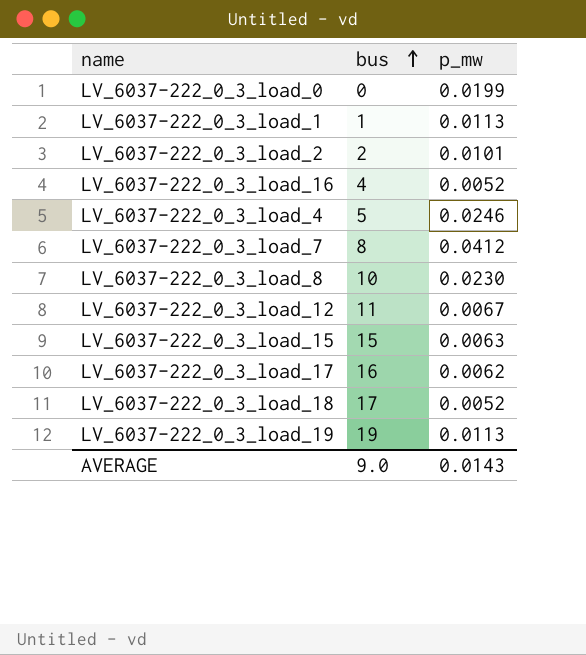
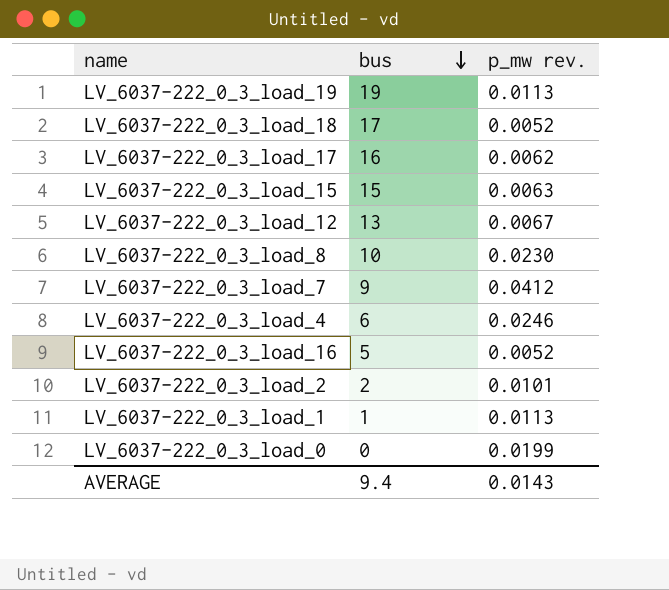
row order: bus ascending -> bus descending
column name: p_mw -> p_mw rev.
LV_6037-222_0_3_load_12 | bus: 11 -> 13
LV_6037-222_0_3_load_7 | bus: 8 -> 9
LV_6037-222_0_3_load_4 | bus: 5 -> 6
LV_6037-222_0_3_load_16 | bus: 4 -> 5
AVERAGE | bus: 9.0 -> 9.4

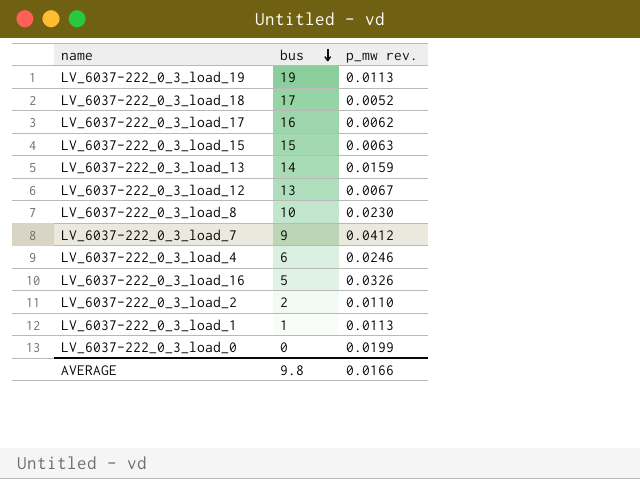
row LV_6037-222_0_3_load_13: none -> 14 | 0.0159
LV_6037-222_0_3_load_16 | p_mw rev.: 0.0052 -> 0.0326
LV_6037-222_0_3_load_2 | p_mw rev.: 0.0101 -> 0.0110
AVERAGE | bus: 9.4 -> 9.8
AVERAGE | p_mw rev.: 0.0143 -> 0.0166

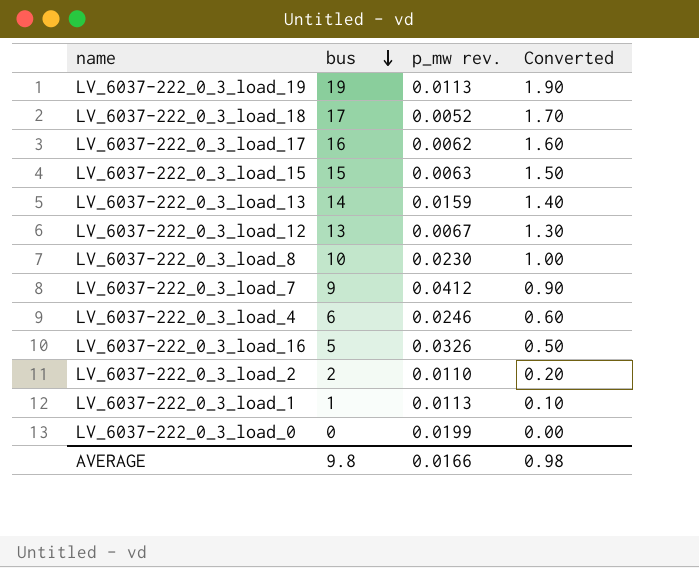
column Converted | formula: none -> [bus] * 0.1

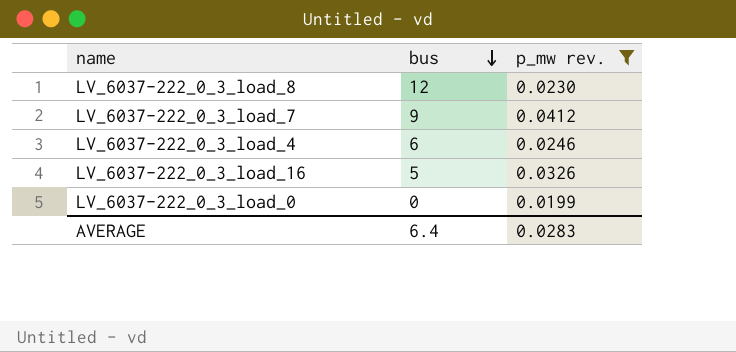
filter: none -> p_mw rev. >= 0.0199
column Converted | formula: [bus] * 0.1 -> none
LV_6037-222_0_3_load_8 | bus: 10 -> 12
AVERAGE | bus: 9.8 -> 6.4
AVERAGE | p_mw rev.: 0.0166 -> 0.0283

